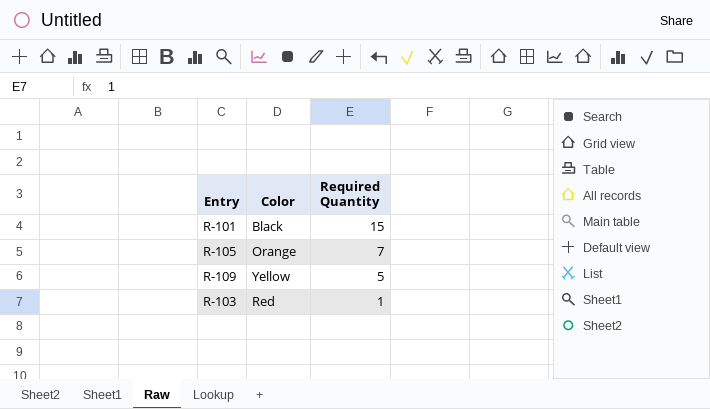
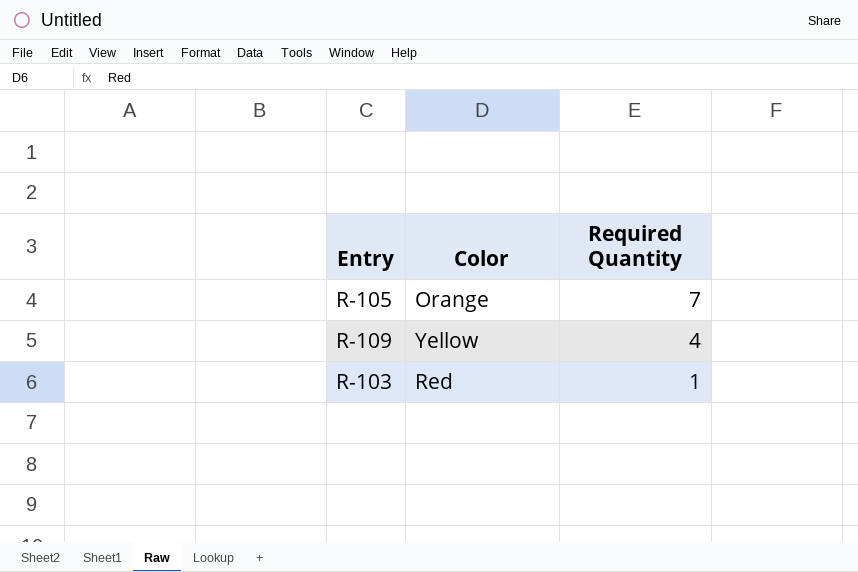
row R-101: Black | 15 -> none
R-109 | Required Quantity: 5 -> 4

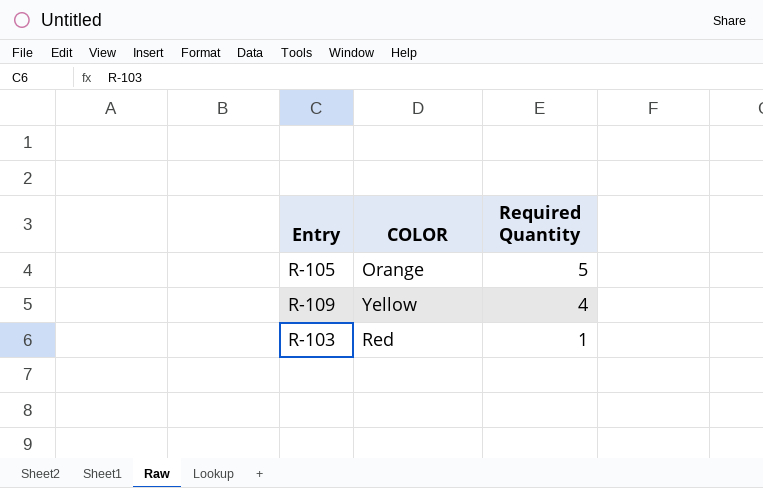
column name: Color -> COLOR
R-105 | Required Quantity: 7 -> 5

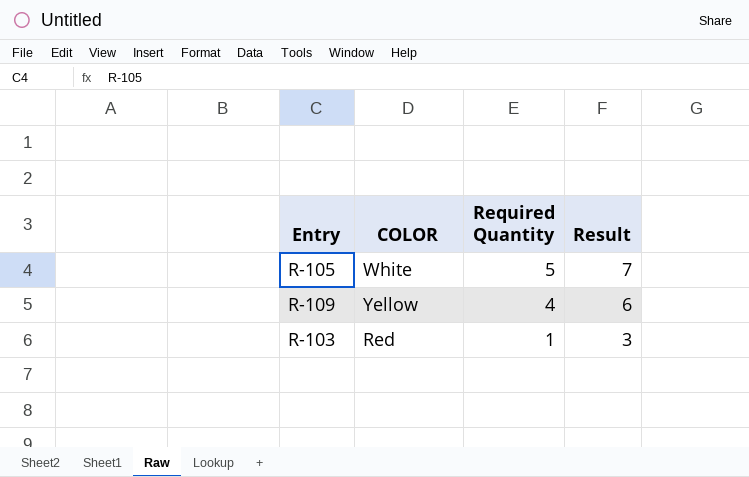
column Result | formula: none -> [Required Quantity] + 2
R-105 | COLOR: Orange -> White

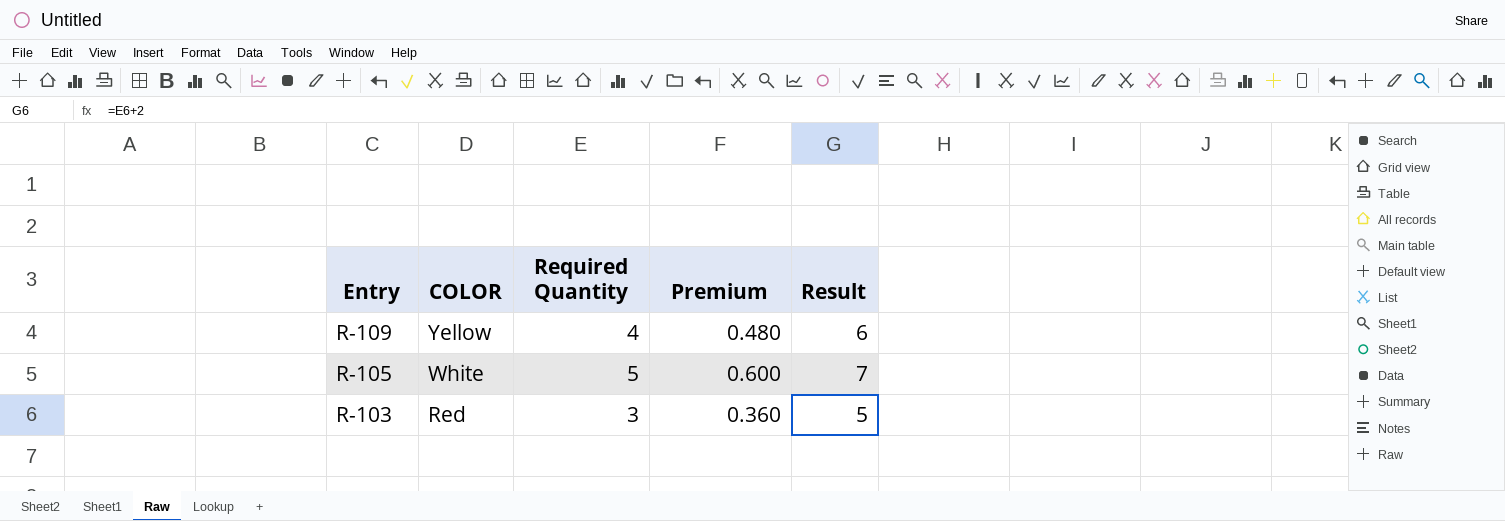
row order: Required Quantity descending -> Entry descending
column Premium | formula: none -> [Required Quantity] * 0.12
R-103 | Required Quantity: 1 -> 3
R-103 | Result: 3 -> 5

